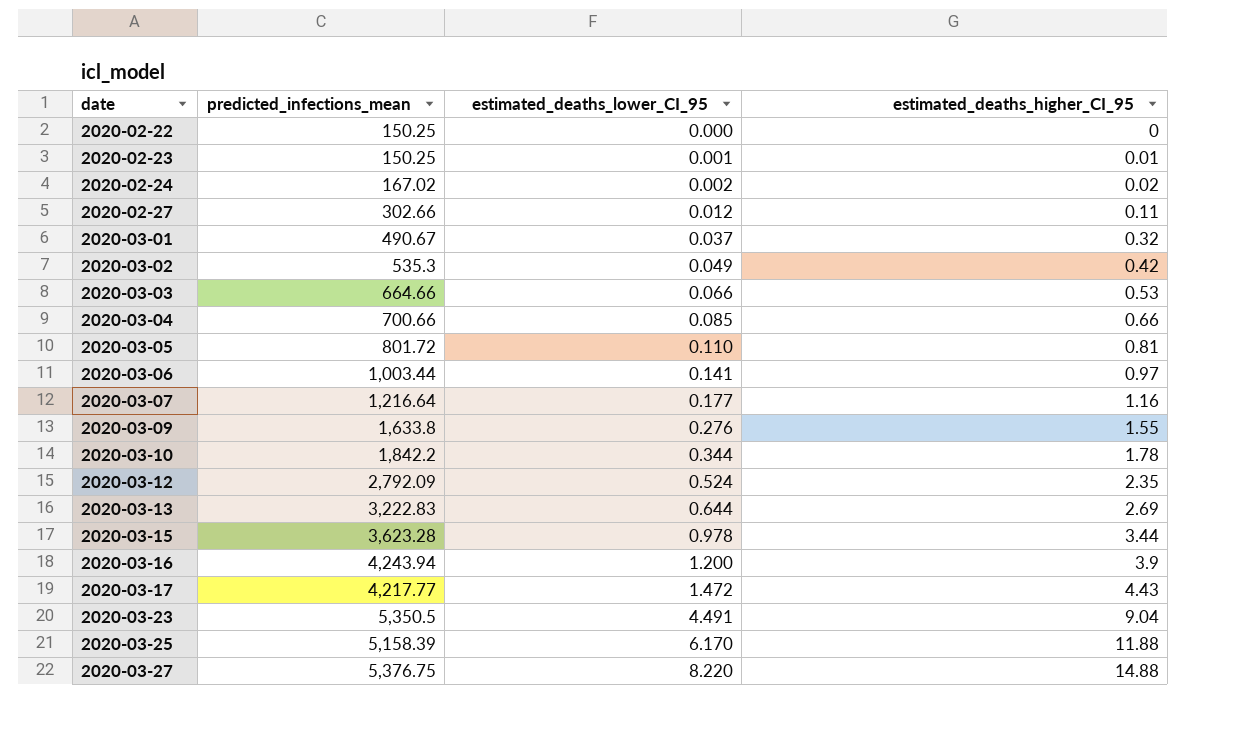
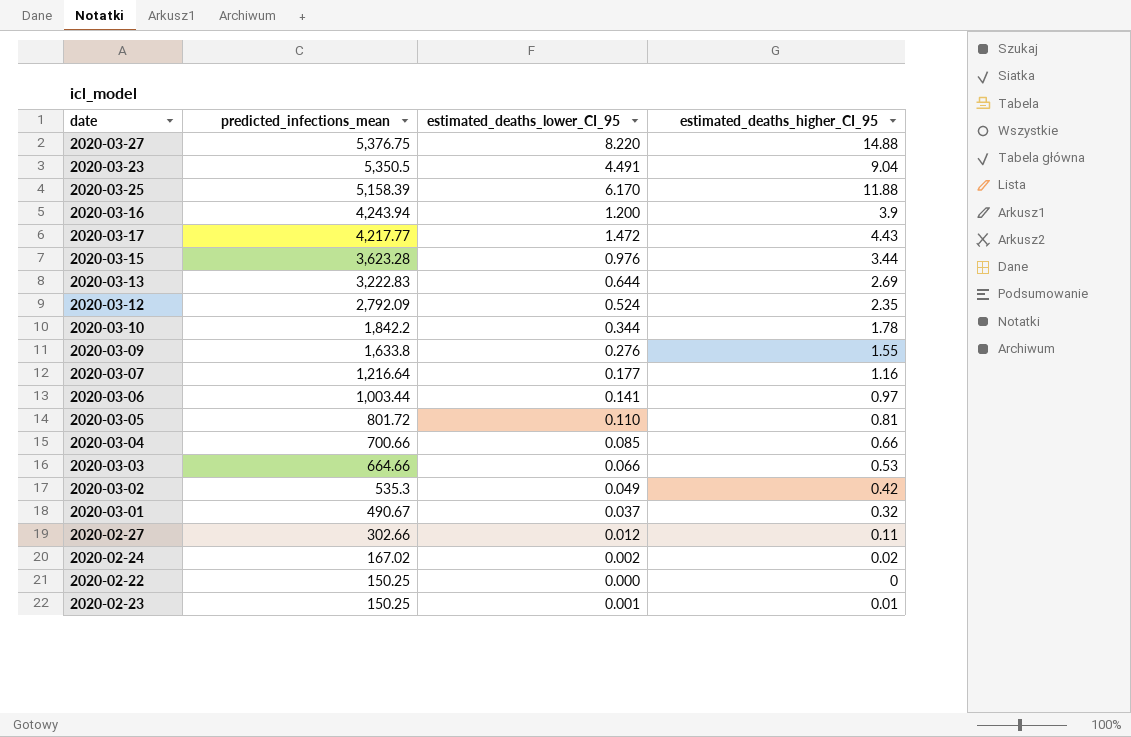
row order: date ascending -> predicted_infections_mean descending
2020-03-15 | estimated_deaths_lower_CI_95: 0.978 -> 0.976

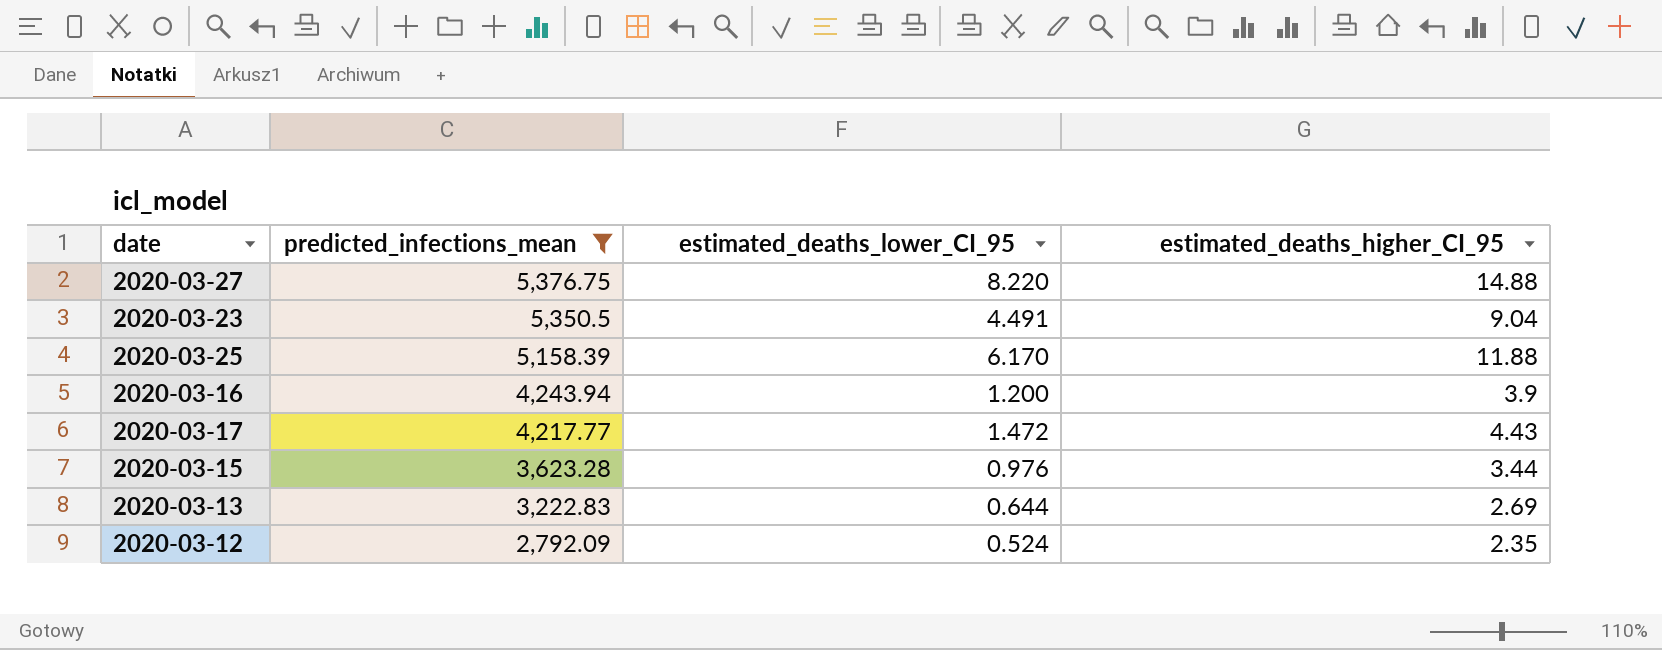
filter: none -> predicted_infections_mean >= 2,792.09

